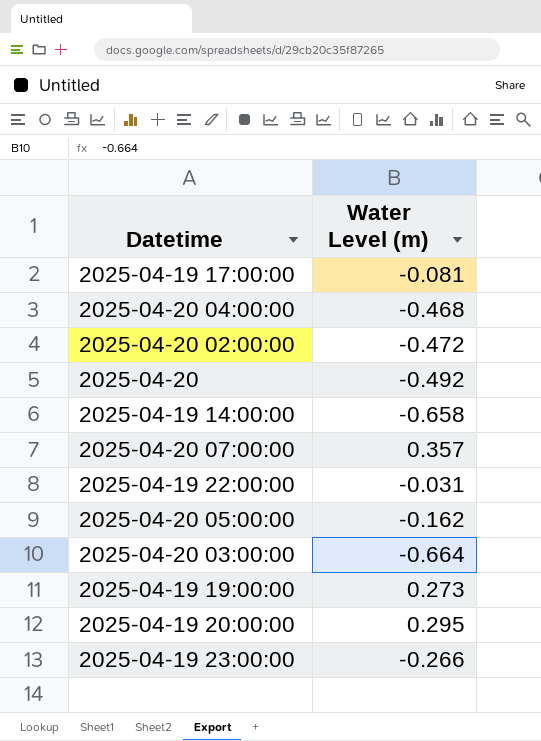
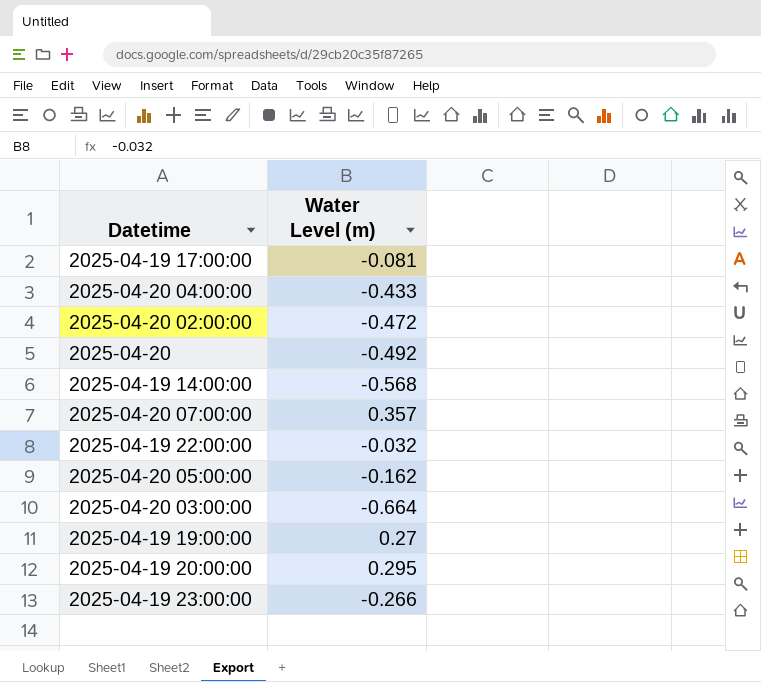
2025-04-20 04:00:00 | Water Level (m): -0.468 -> -0.433
2025-04-19 14:00:00 | Water Level (m): -0.658 -> -0.568
2025-04-19 22:00:00 | Water Level (m): -0.031 -> -0.032
2025-04-19 19:00:00 | Water Level (m): 0.273 -> 0.27

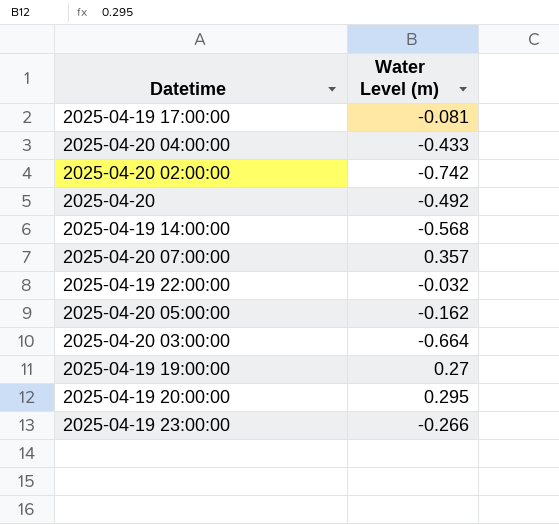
2025-04-20 02:00:00 | Water Level (m): -0.472 -> -0.742

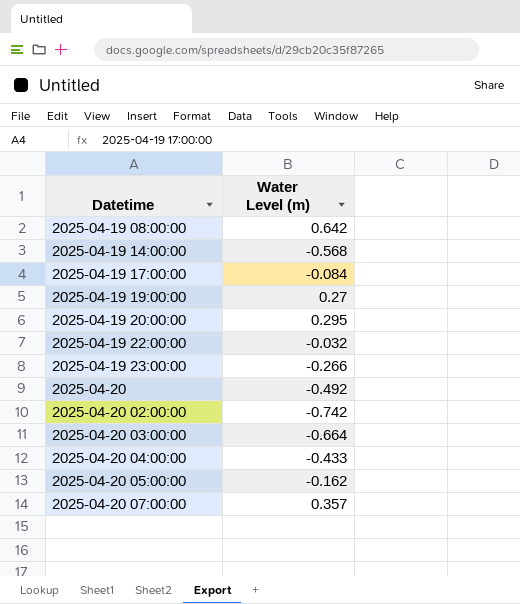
row order: none -> Datetime ascending
row 2025-04-19 08:00:00: none -> 0.642
2025-04-19 17:00:00 | Water Level (m): -0.081 -> -0.084

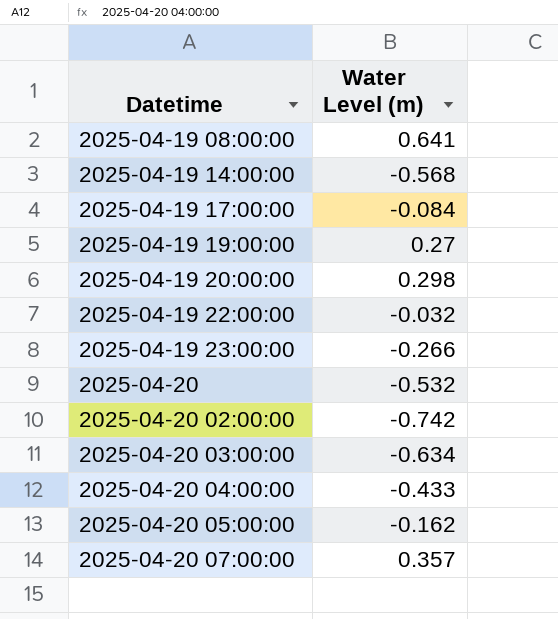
2025-04-19 08:00:00 | Water Level (m): 0.642 -> 0.641
2025-04-19 20:00:00 | Water Level (m): 0.295 -> 0.298
2025-04-20 | Water Level (m): -0.492 -> -0.532
2025-04-20 03:00:00 | Water Level (m): -0.664 -> -0.634

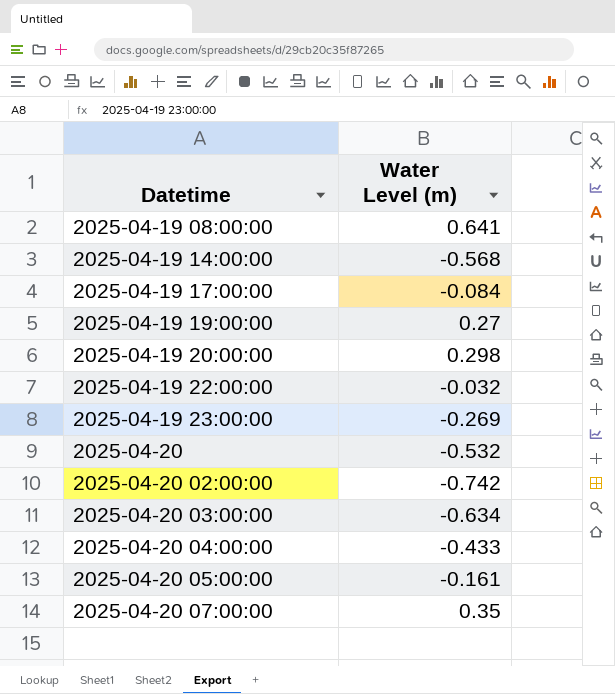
2025-04-19 23:00:00 | Water Level (m): -0.266 -> -0.269
2025-04-20 05:00:00 | Water Level (m): -0.162 -> -0.161
2025-04-20 07:00:00 | Water Level (m): 0.357 -> 0.35

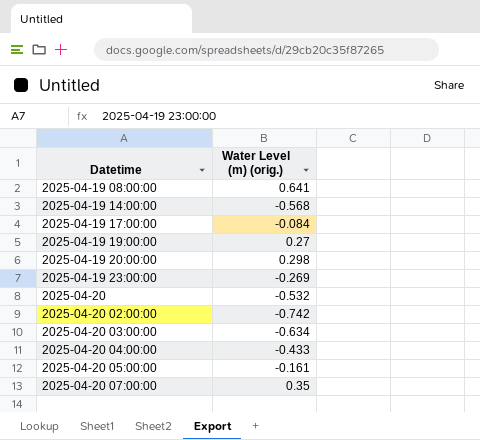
column name: Water Level (m) -> Water Level (m) (orig.)
row 2025-04-19 22:00:00: -0.032 -> none

